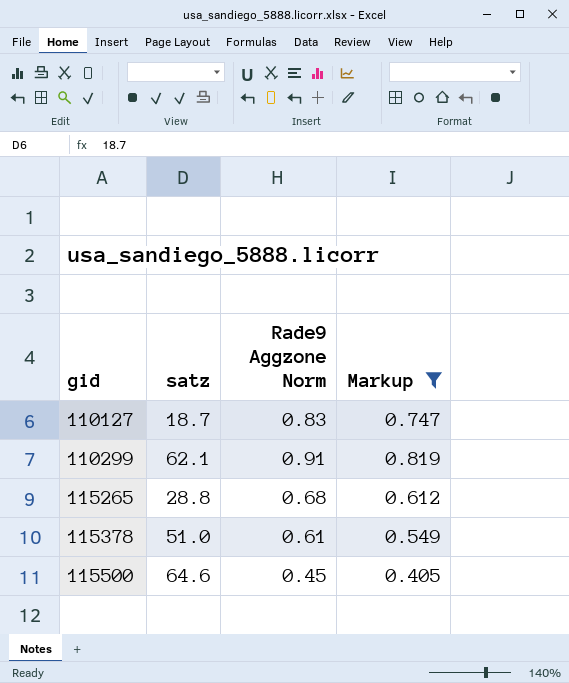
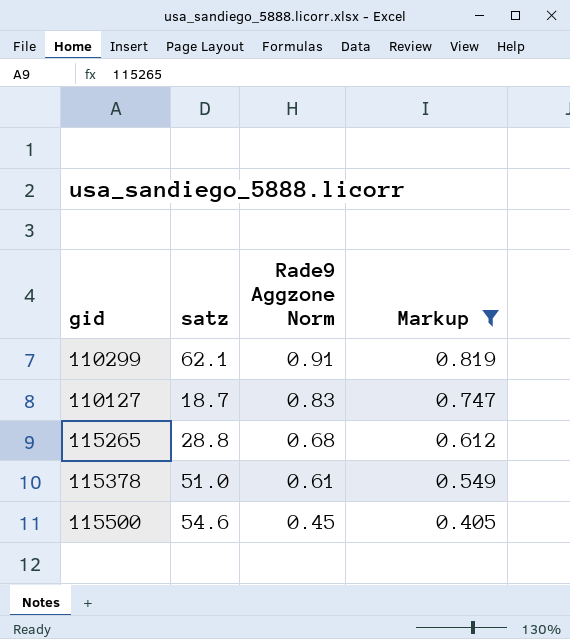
row order: gid ascending -> Rade9 Aggzone Norm descending
115500 | satz: 64.6 -> 54.6

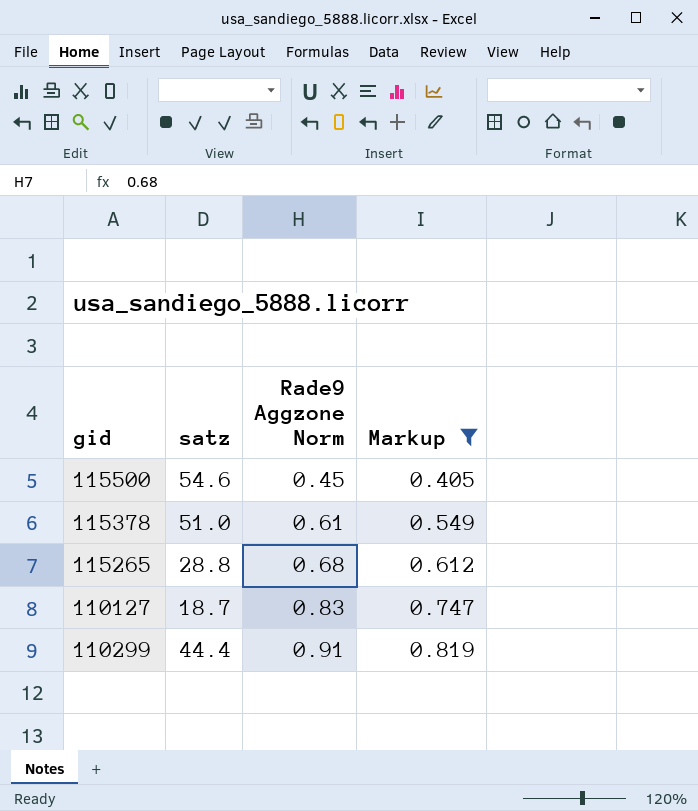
row order: Rade9 Aggzone Norm descending -> Rade9 Aggzone Norm ascending
110299 | satz: 62.1 -> 44.4

